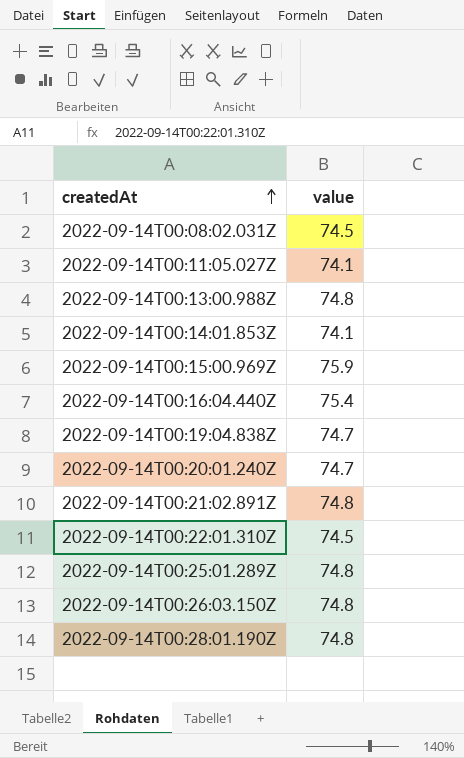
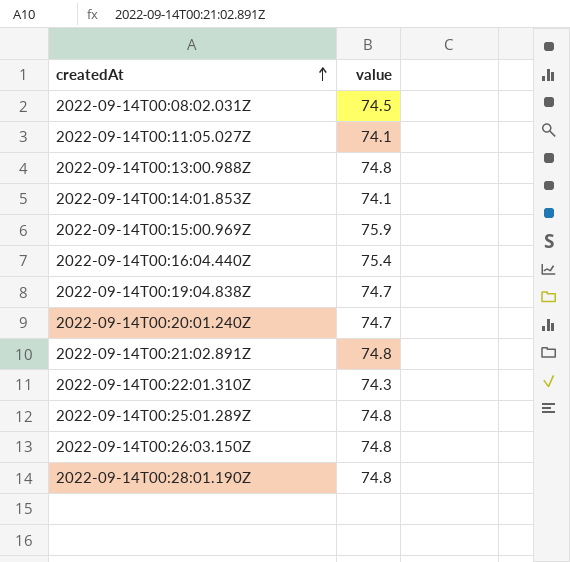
2022-09-14T00:22:01.310Z | value: 74.5 -> 74.3

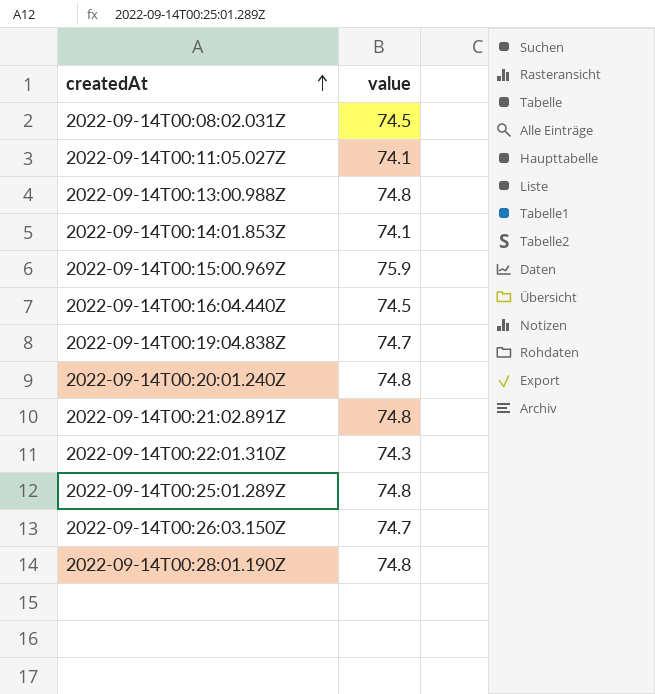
2022-09-14T00:16:04.440Z | value: 75.4 -> 74.5
2022-09-14T00:20:01.240Z | value: 74.7 -> 74.8
2022-09-14T00:26:03.150Z | value: 74.8 -> 74.7

